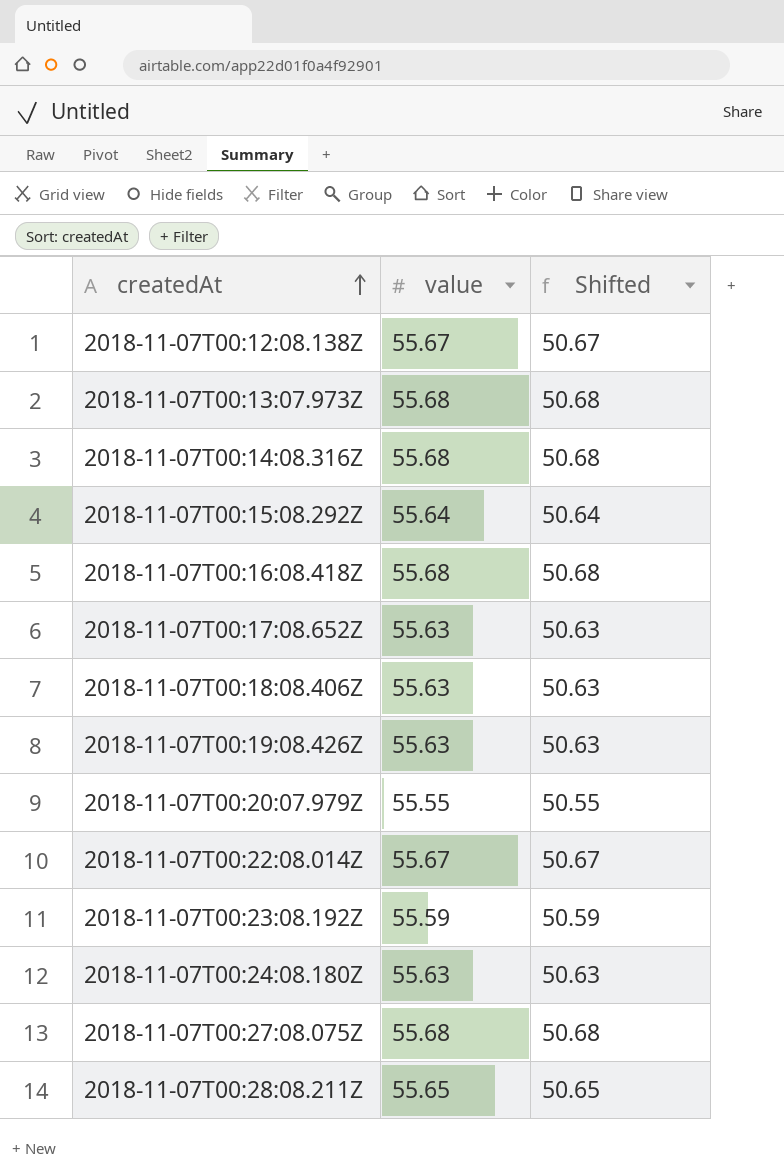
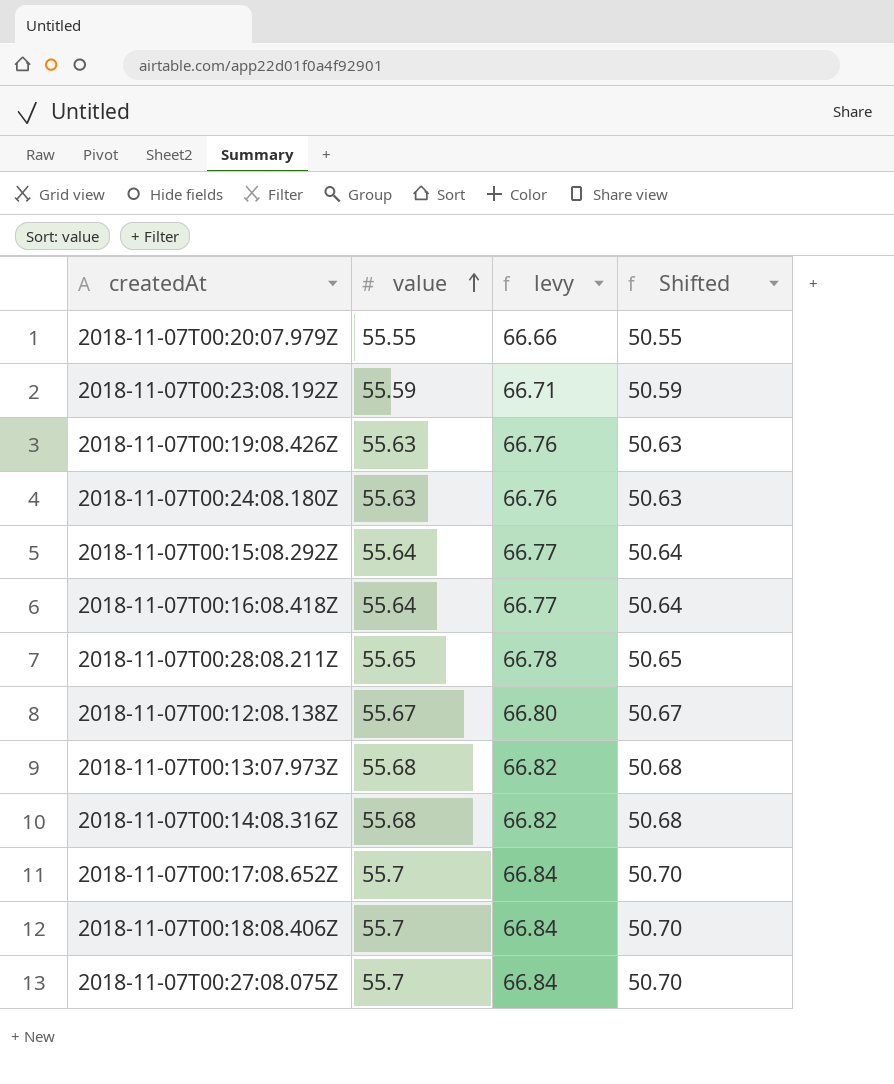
row order: createdAt ascending -> value ascending
column levy | formula: none -> [value] * 1.2
row 2018-11-07T00:22:08.014Z: 55.67 | 50.67 -> none
2018-11-07T00:16:08.418Z | value: 55.68 -> 55.64
2018-11-07T00:16:08.418Z | Shifted: 50.68 -> 50.64
2018-11-07T00:17:08.652Z | value: 55.63 -> 55.7
2018-11-07T00:17:08.652Z | Shifted: 50.63 -> 50.70
2018-11-07T00:18:08.406Z | value: 55.63 -> 55.7
2018-11-07T00:18:08.406Z | Shifted: 50.63 -> 50.70
2018-11-07T00:27:08.075Z | value: 55.68 -> 55.7
2018-11-07T00:27:08.075Z | Shifted: 50.68 -> 50.70

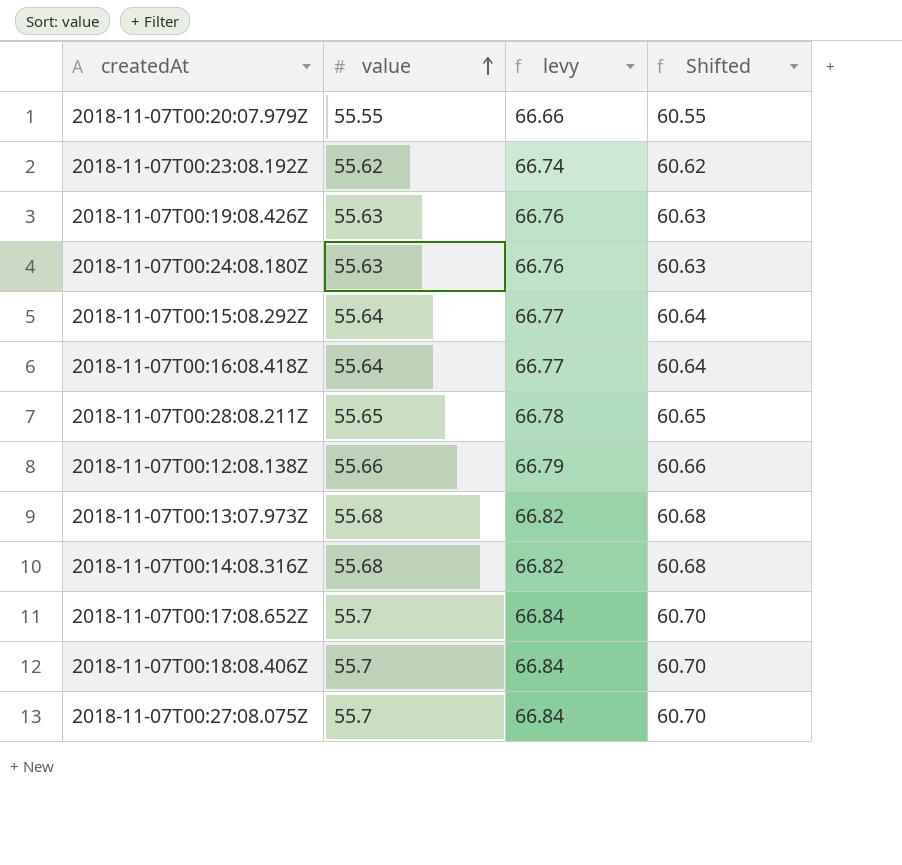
column Shifted | formula: [value] - 5 -> [value] + 5
2018-11-07T00:23:08.192Z | value: 55.59 -> 55.62
2018-11-07T00:23:08.192Z | levy: 66.71 -> 66.74
2018-11-07T00:12:08.138Z | value: 55.67 -> 55.66
2018-11-07T00:12:08.138Z | levy: 66.80 -> 66.79

